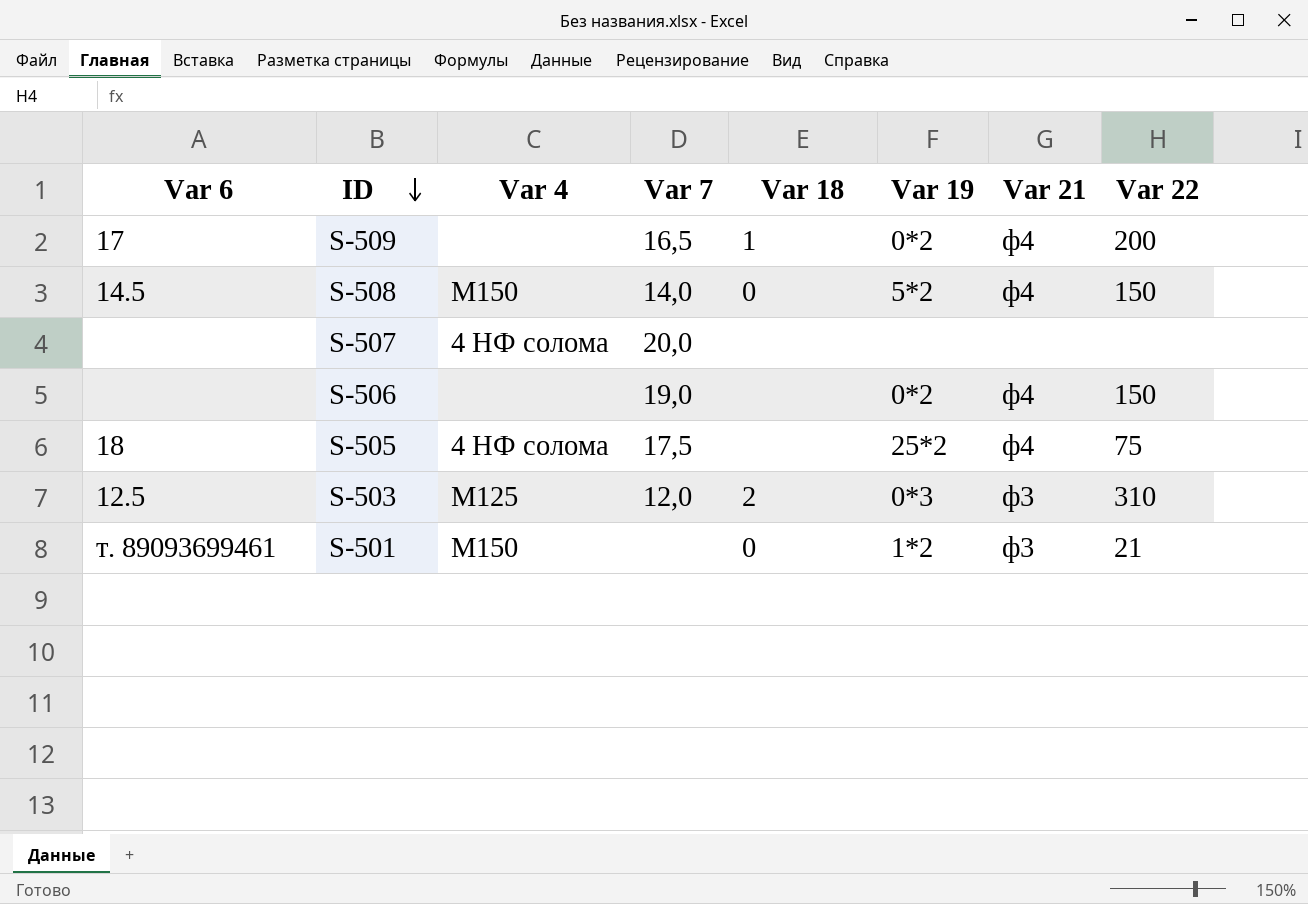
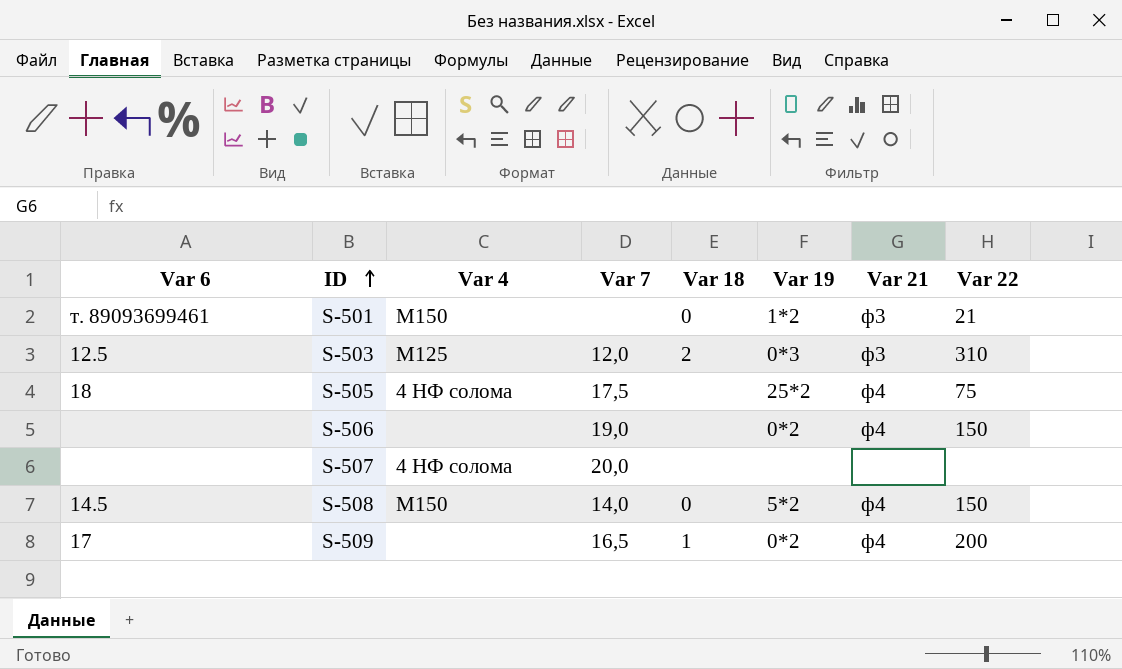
row order: ID descending -> ID ascending

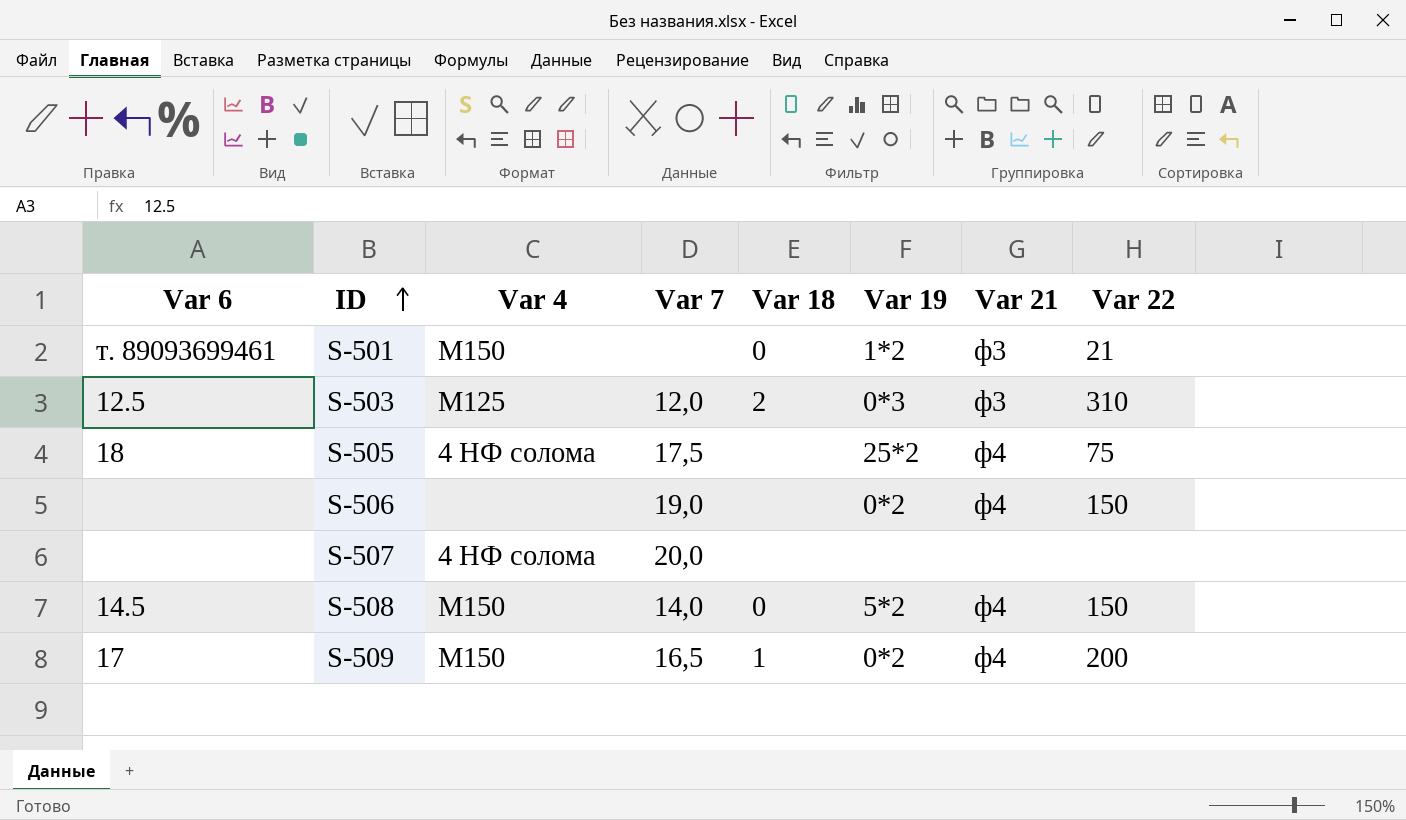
S-509 | Var 4: none -> М150

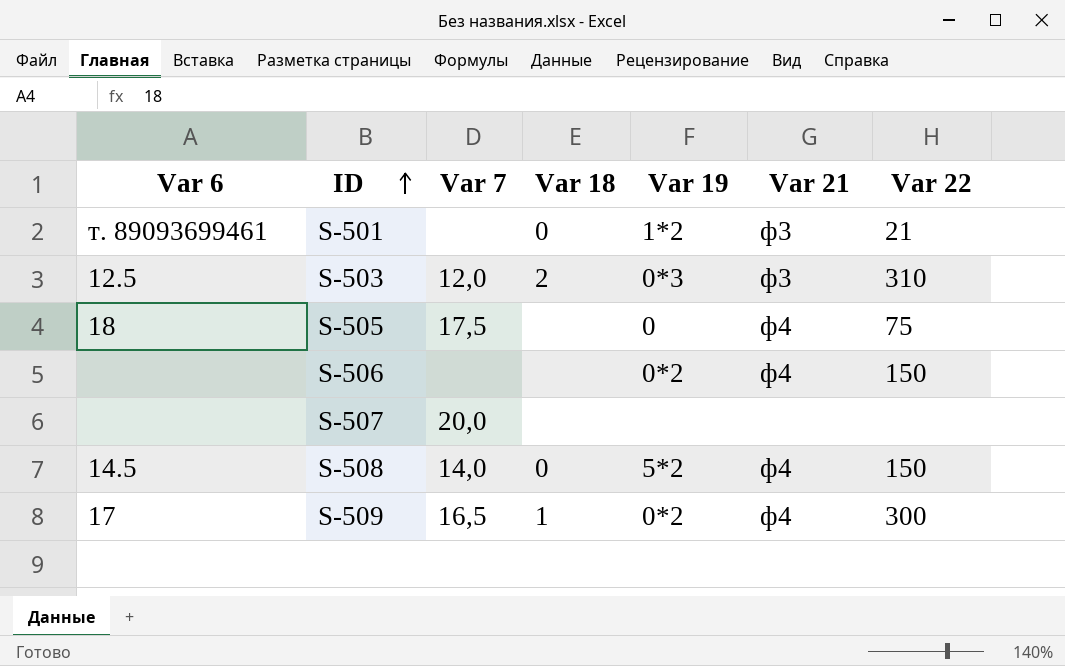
column Var 4 | position: 3 -> none
S-505 | Var 19: 25*2 -> 0
S-506 | Var 7: 19,0 -> none
S-509 | Var 22: 200 -> 300

